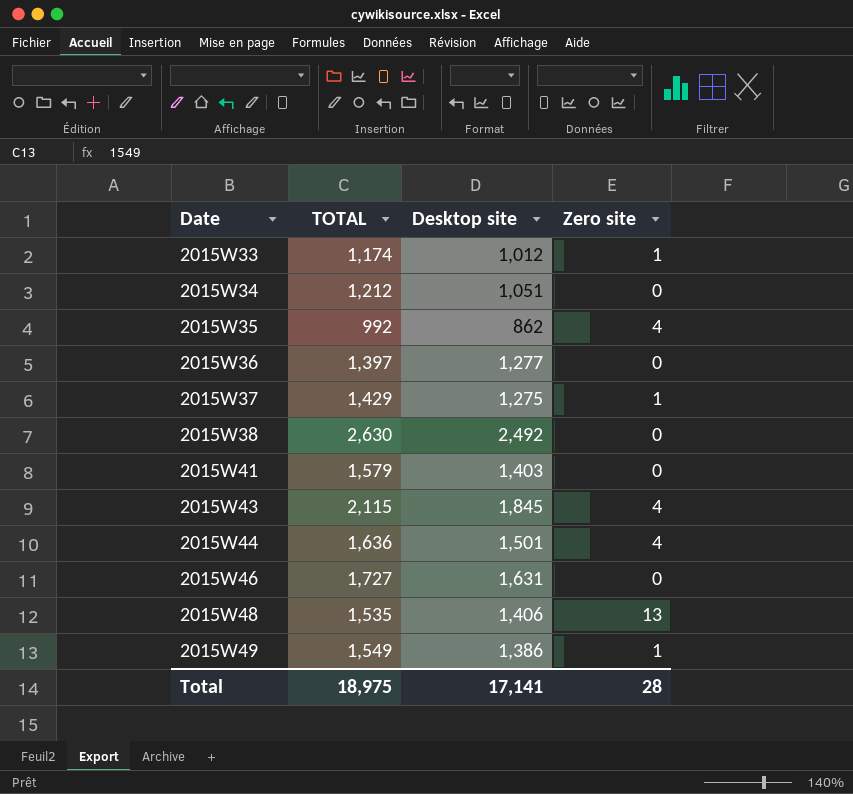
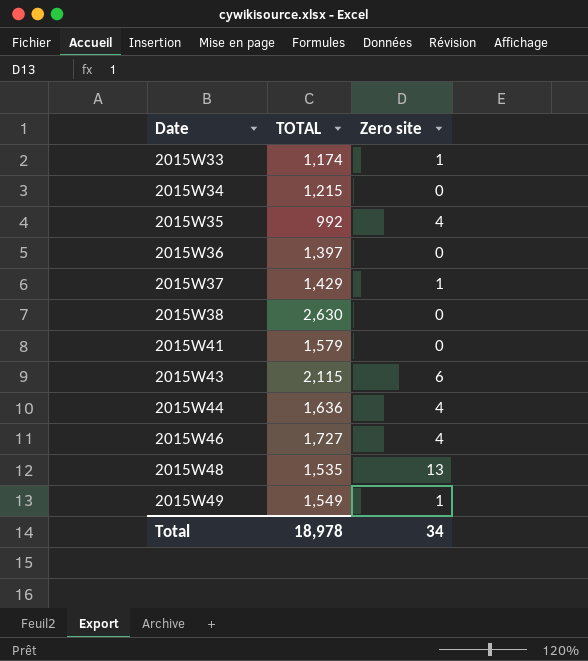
column Desktop site | position: 3 -> none
2015W34 | TOTAL: 1,212 -> 1,215
2015W43 | Zero site: 4 -> 6
2015W46 | Zero site: 0 -> 4
Total | TOTAL: 18,975 -> 18,978
Total | Zero site: 28 -> 34

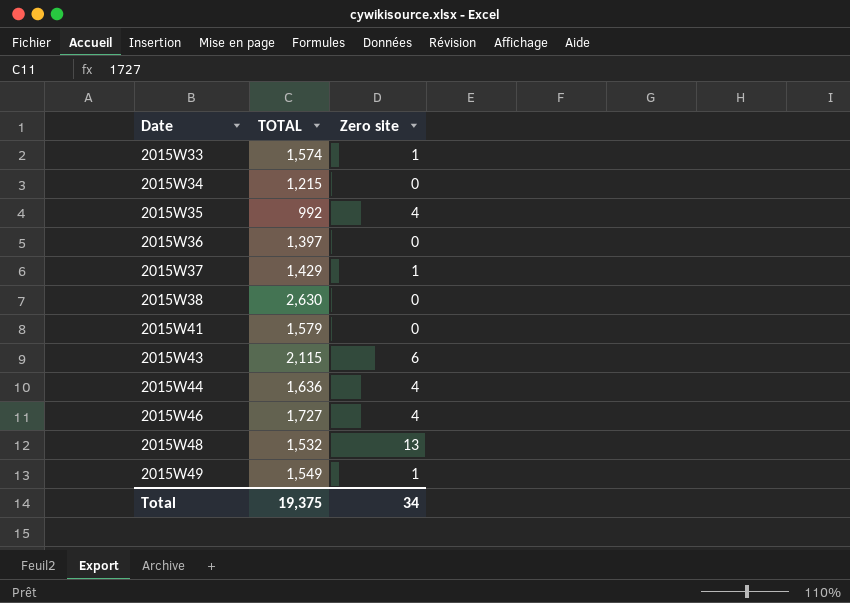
2015W33 | TOTAL: 1,174 -> 1,574
2015W48 | TOTAL: 1,535 -> 1,532
Total | TOTAL: 18,978 -> 19,375

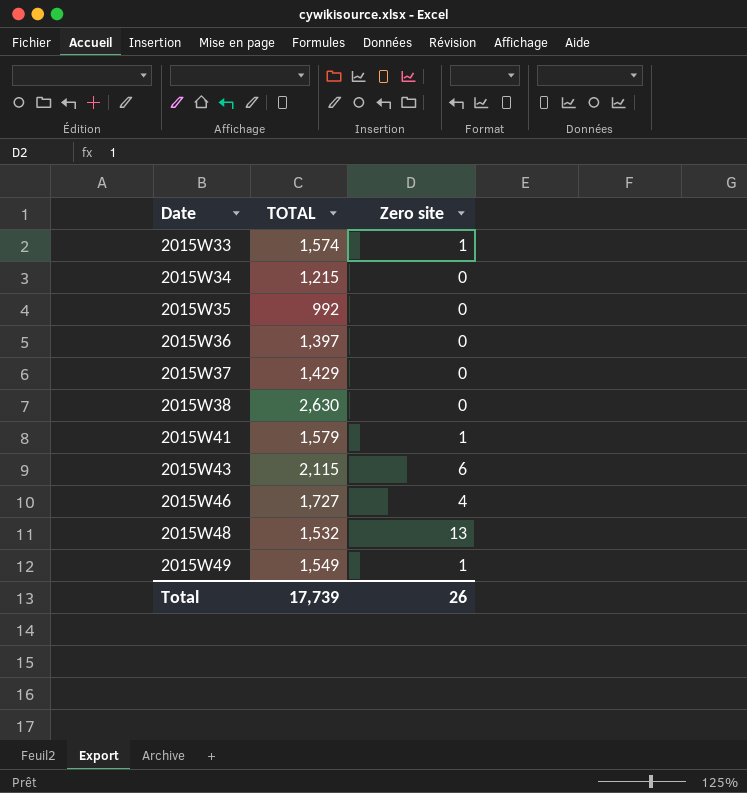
row 2015W44: 1,636 | 4 -> none
2015W35 | Zero site: 4 -> 0
2015W37 | Zero site: 1 -> 0
2015W41 | Zero site: 0 -> 1
Total | TOTAL: 19,375 -> 17,739
Total | Zero site: 34 -> 26

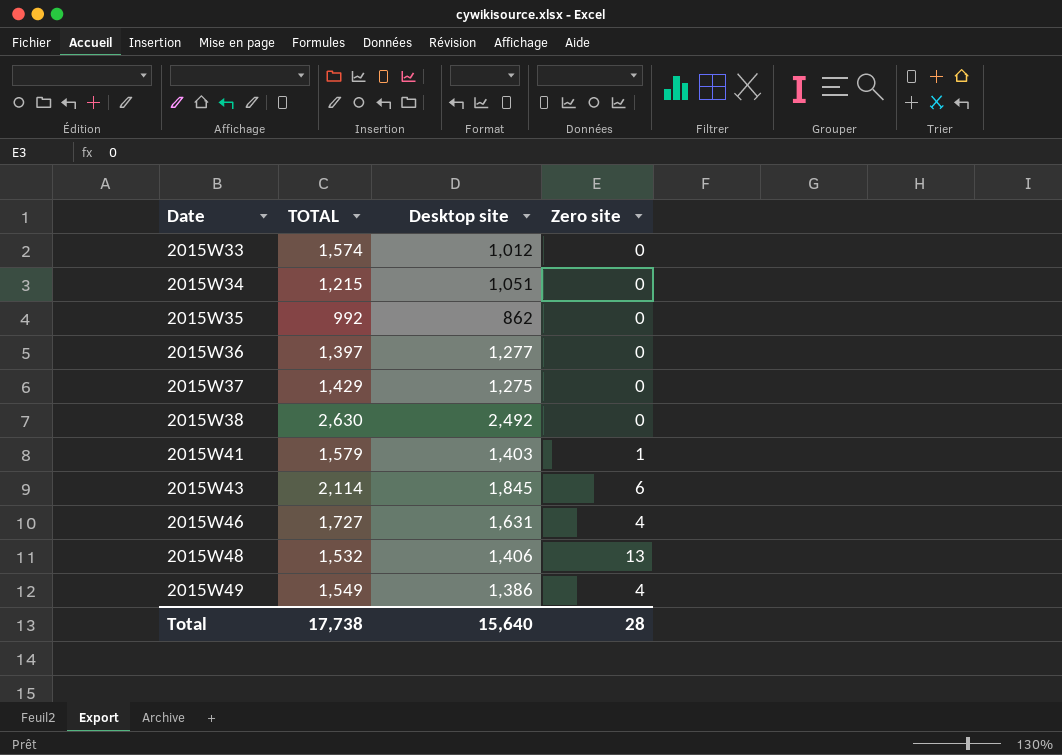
column Desktop site | position: none -> 3
2015W33 | Zero site: 1 -> 0
2015W43 | TOTAL: 2,115 -> 2,114
2015W49 | Zero site: 1 -> 4
Total | TOTAL: 17,739 -> 17,738
Total | Zero site: 26 -> 28

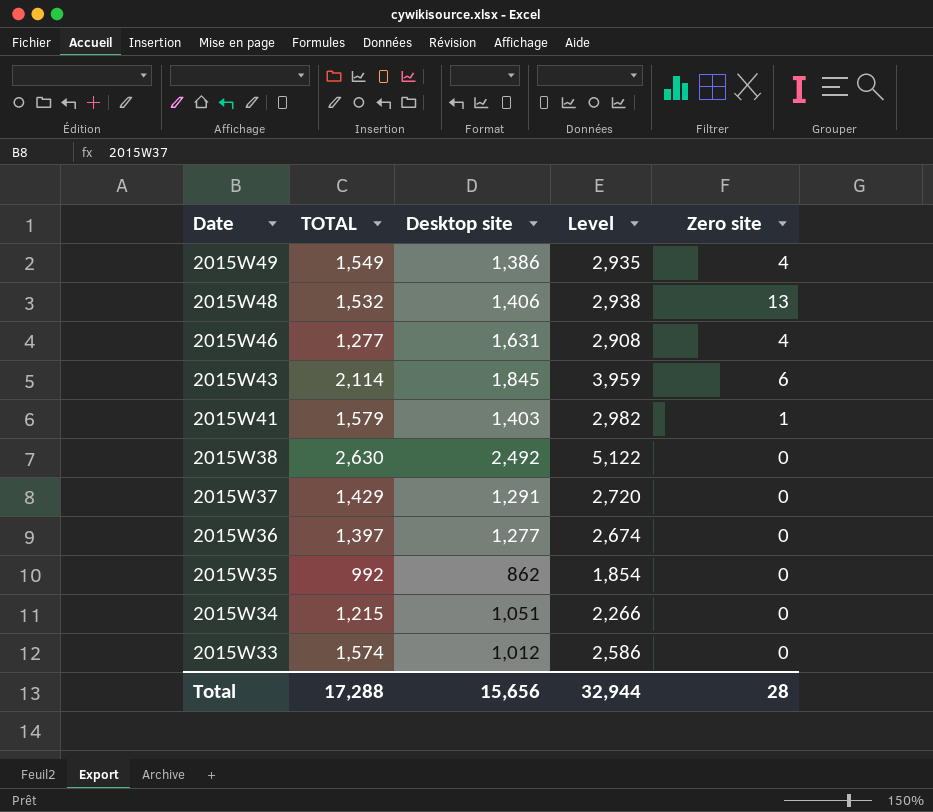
row order: Date ascending -> Date descending
column Level | formula: none -> [TOTAL] + [Desktop site]
2015W46 | TOTAL: 1,727 -> 1,277
2015W37 | Desktop site: 1,275 -> 1,291
Total | TOTAL: 17,738 -> 17,288
Total | Desktop site: 15,640 -> 15,656

